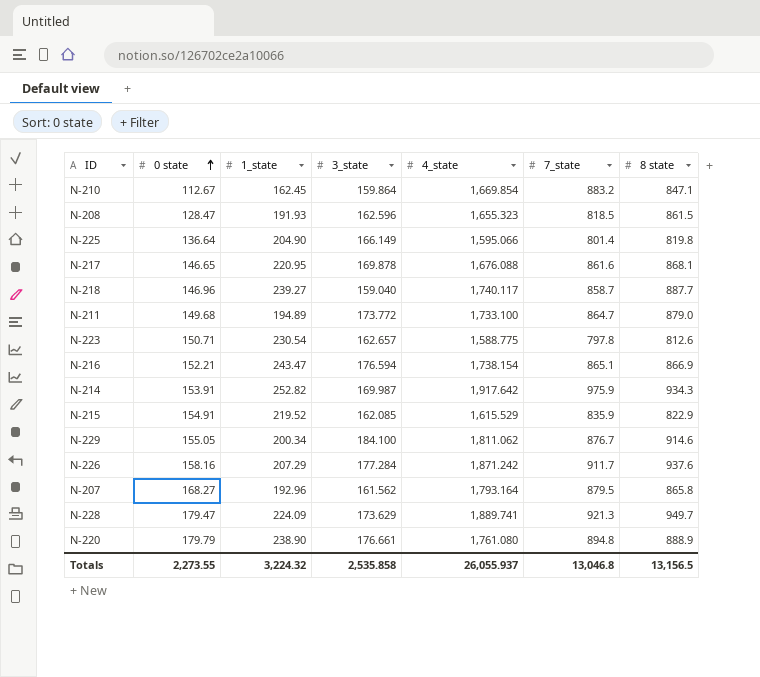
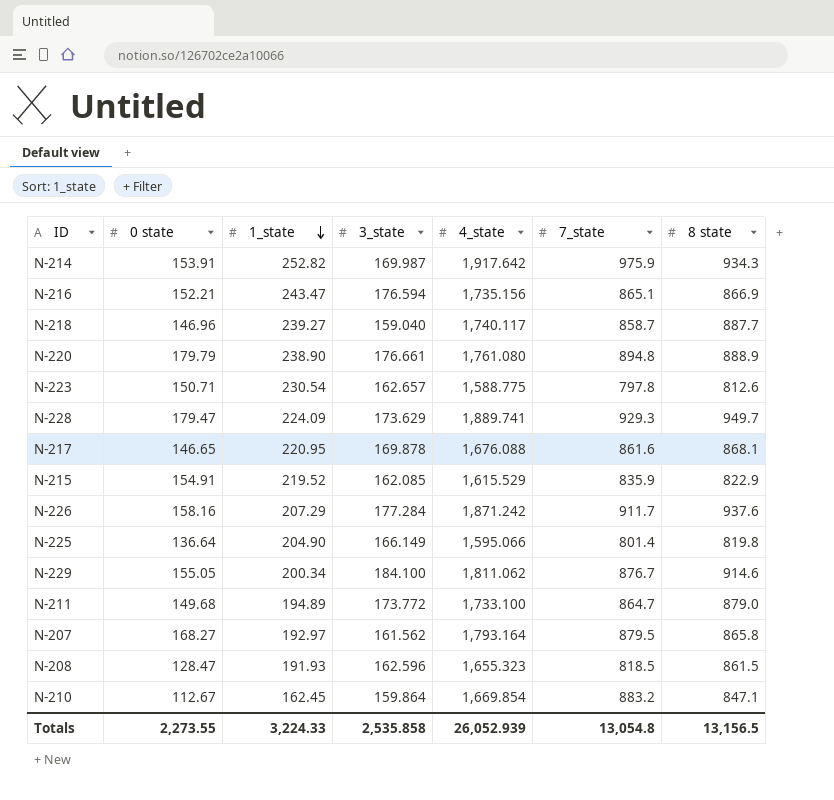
row order: 0 state ascending -> 1_state descending
N-216 | 4_state: 1,738.154 -> 1,735.156
N-228 | 7_state: 921.3 -> 929.3
N-207 | 1_state: 192.96 -> 192.97
Totals | 1_state: 3,224.32 -> 3,224.33
Totals | 4_state: 26,055.937 -> 26,052.939
Totals | 7_state: 13,046.8 -> 13,054.8

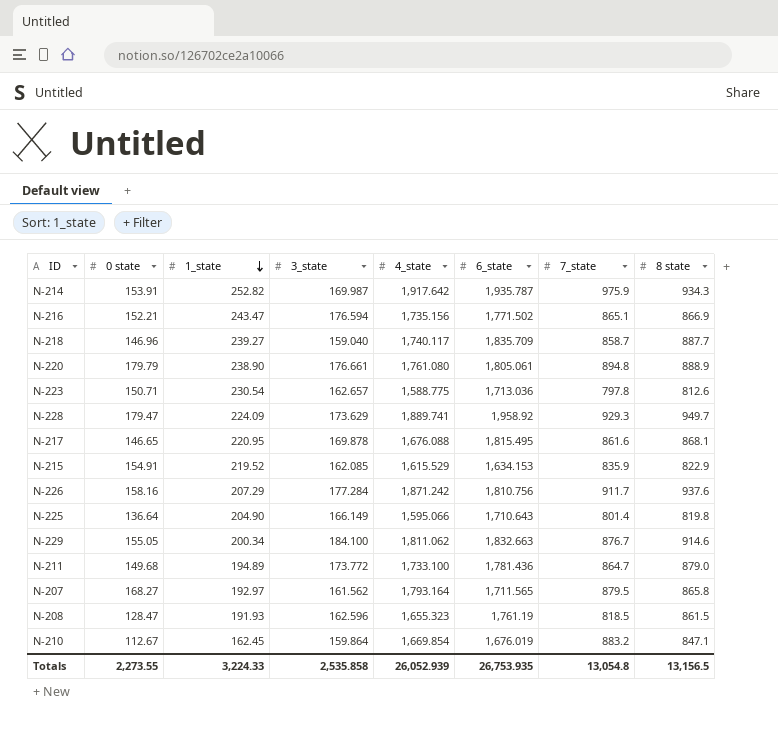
column 6_state | position: none -> 6

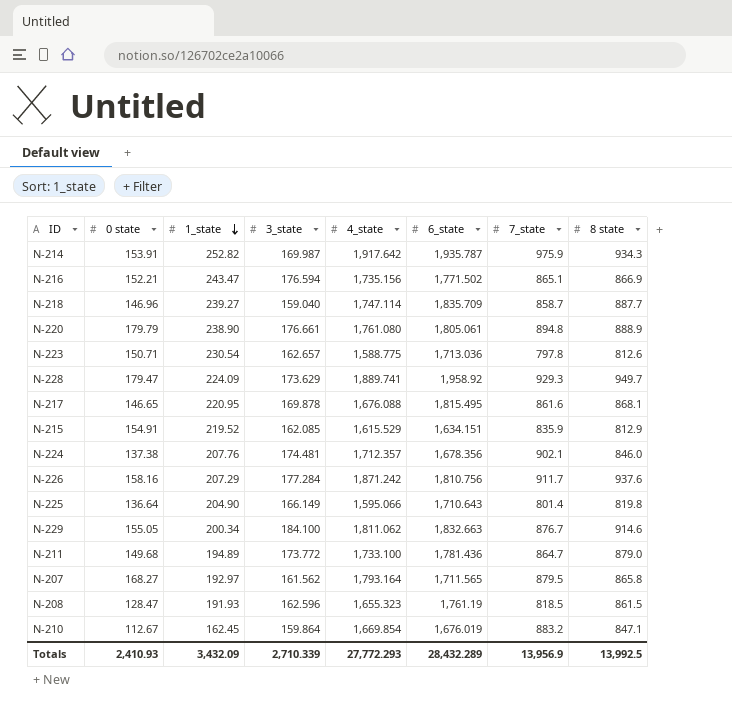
N-218 | 4_state: 1,740.117 -> 1,747.114
N-215 | 6_state: 1,634.153 -> 1,634.151
N-215 | 8 state: 822.9 -> 812.9
row N-224: none -> 137.38 | 207.76 | 174.481 | 1,712.357 | 1,678.356 | 902.1 | 846.0
Totals | 0 state: 2,273.55 -> 2,410.93
Totals | 1_state: 3,224.33 -> 3,432.09
Totals | 3_state: 2,535.858 -> 2,710.339
Totals | 4_state: 26,052.939 -> 27,772.293
Totals | 6_state: 26,753.935 -> 28,432.289
Totals | 7_state: 13,054.8 -> 13,956.9
Totals | 8 state: 13,156.5 -> 13,992.5

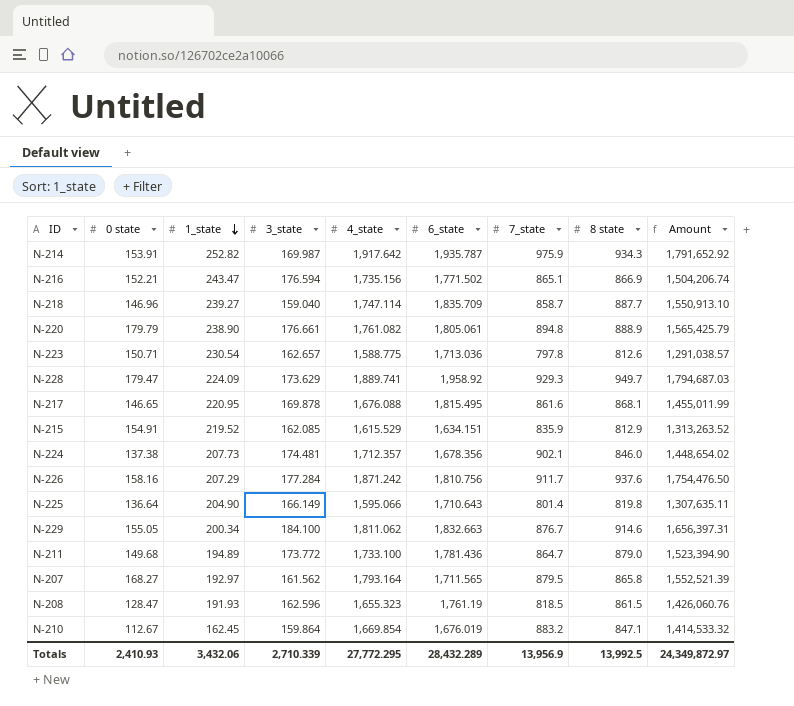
column Amount | formula: none -> [4_state] * [8 state]
N-220 | 4_state: 1,761.080 -> 1,761.082
N-224 | 1_state: 207.76 -> 207.73
Totals | 1_state: 3,432.09 -> 3,432.06
Totals | 4_state: 27,772.293 -> 27,772.295

